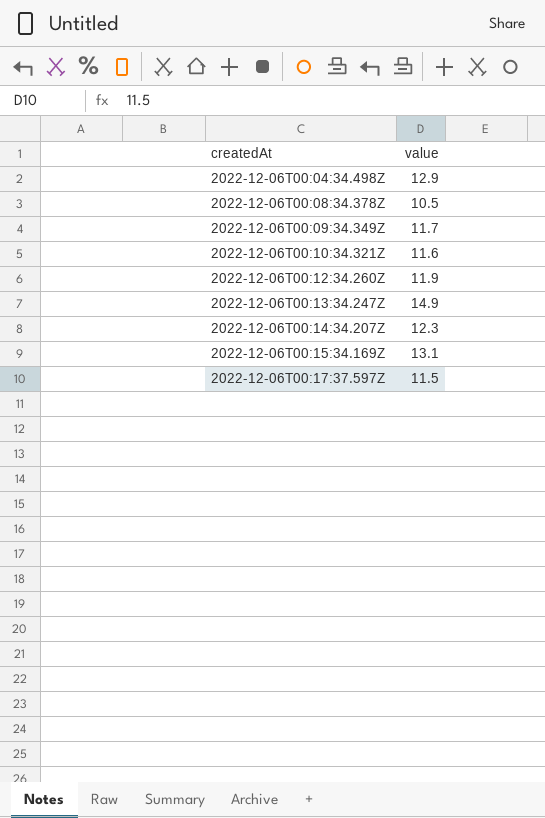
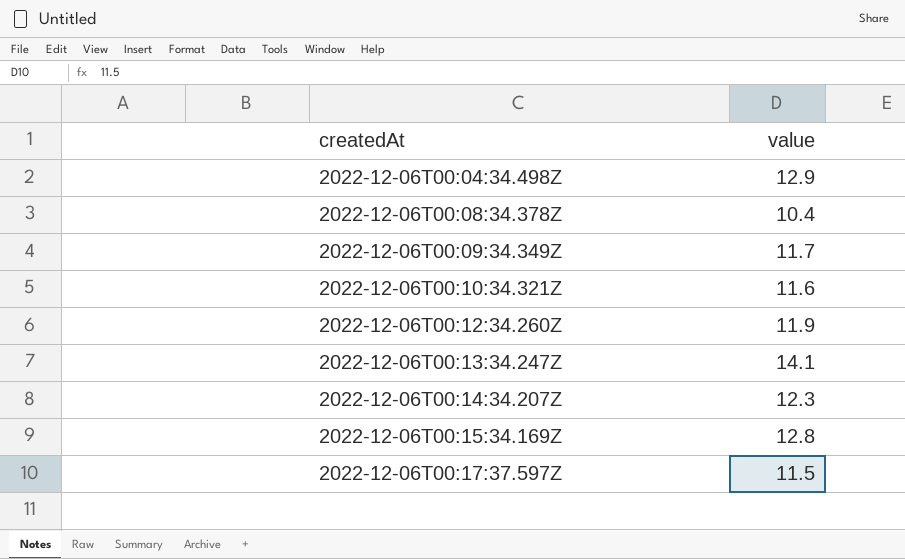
2022-12-06T00:08:34.378Z | value: 10.5 -> 10.4
2022-12-06T00:13:34.247Z | value: 14.9 -> 14.1
2022-12-06T00:15:34.169Z | value: 13.1 -> 12.8

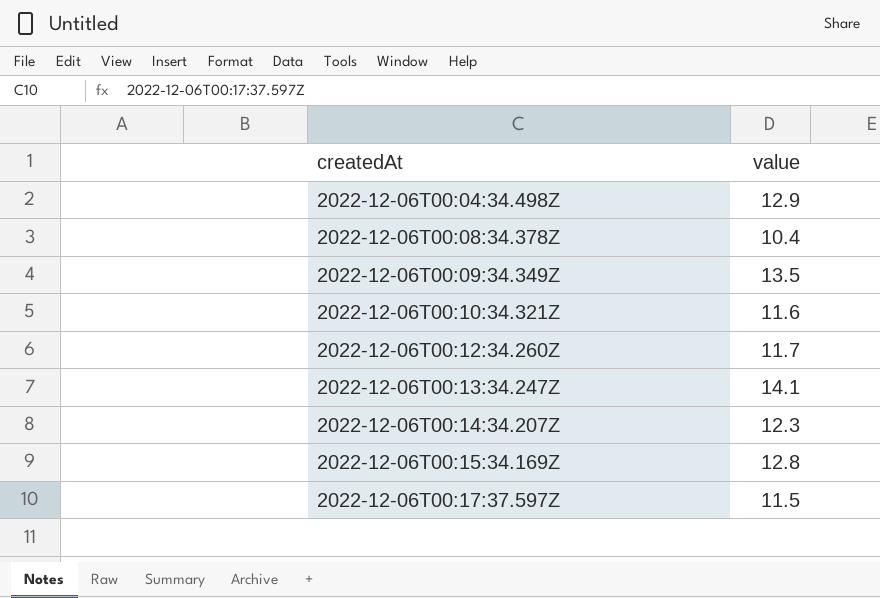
2022-12-06T00:09:34.349Z | value: 11.7 -> 13.5
2022-12-06T00:12:34.260Z | value: 11.9 -> 11.7

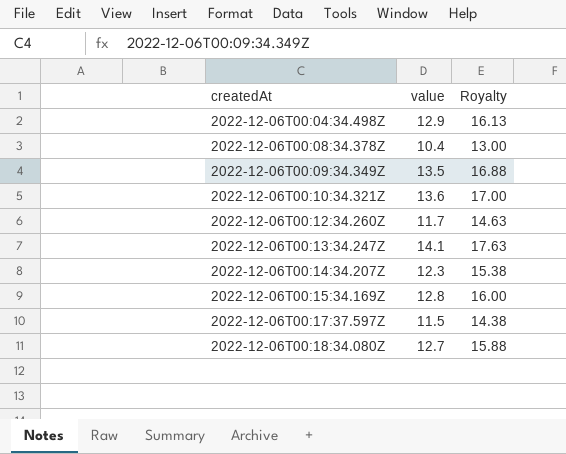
column Royalty | formula: none -> [value] * 1.25
2022-12-06T00:10:34.321Z | value: 11.6 -> 13.6
row 2022-12-06T00:18:34.080Z: none -> 12.7 | 15.88

